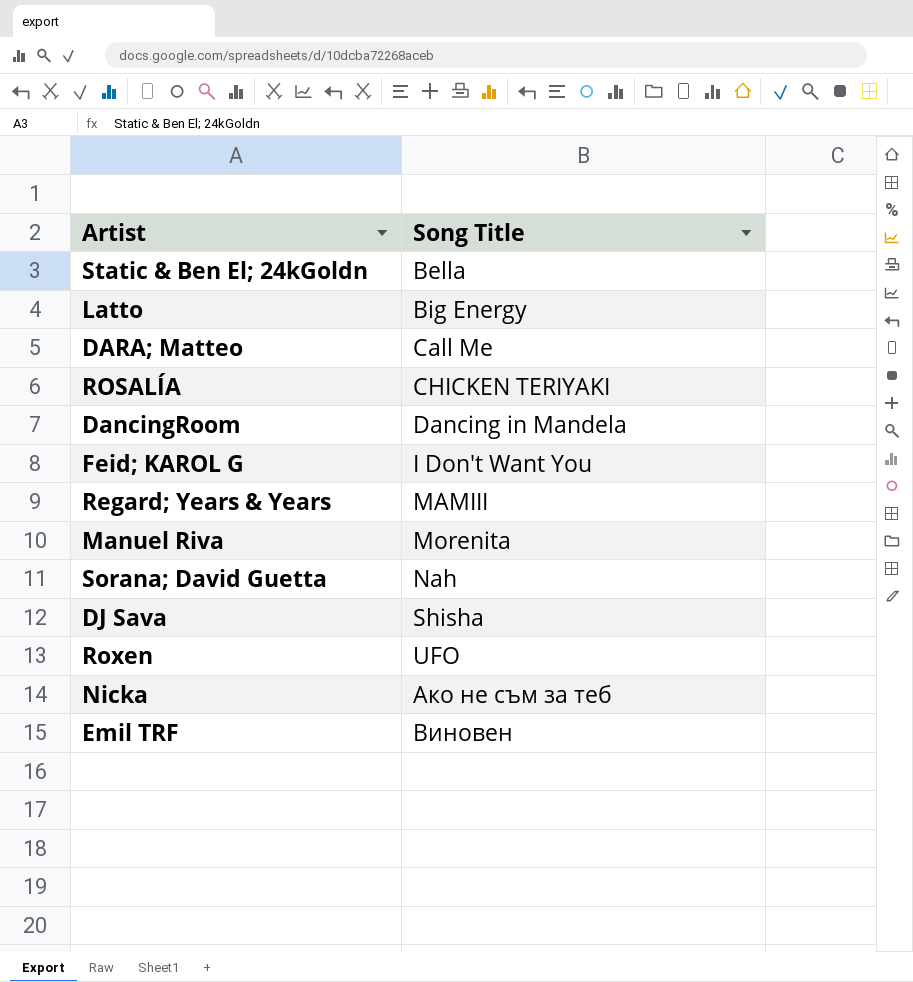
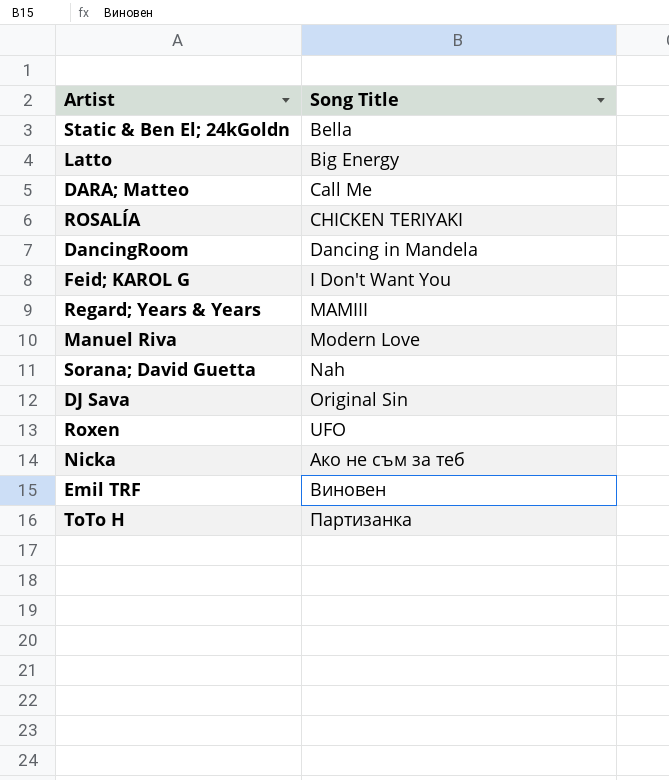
Manuel Riva | Song Title: Morenita -> Modern Love
DJ Sava | Song Title: Shisha -> Original Sin
row ToTo H: none -> Партизанка

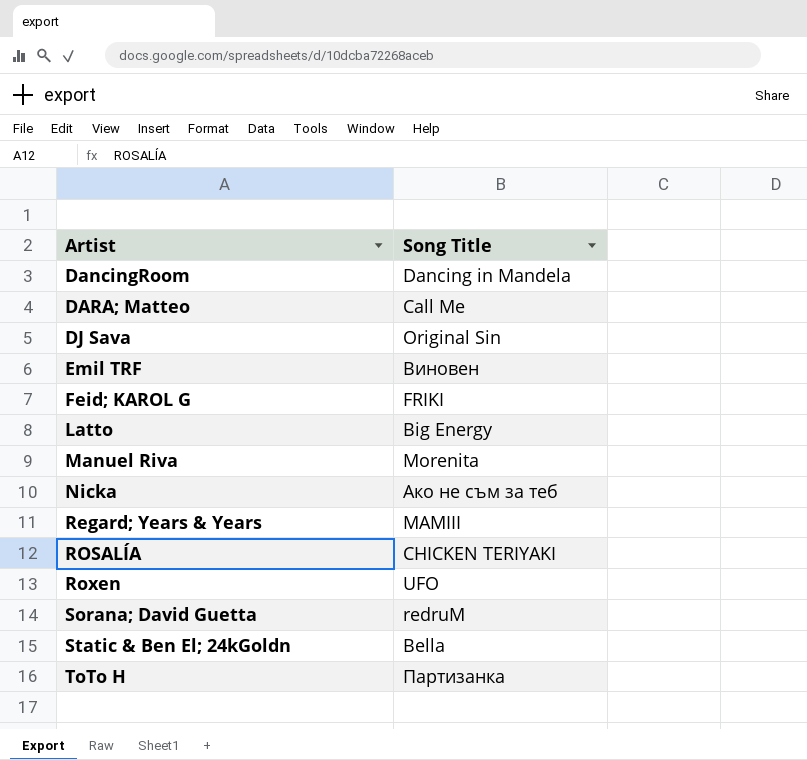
row order: Song Title ascending -> Artist ascending
Feid; KAROL G | Song Title: I Don't Want You -> FRIKI
Manuel Riva | Song Title: Modern Love -> Morenita
Sorana; David Guetta | Song Title: Nah -> redruM

